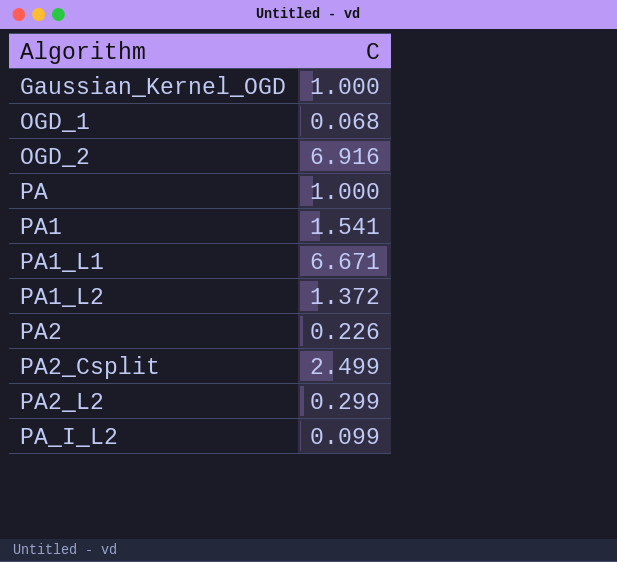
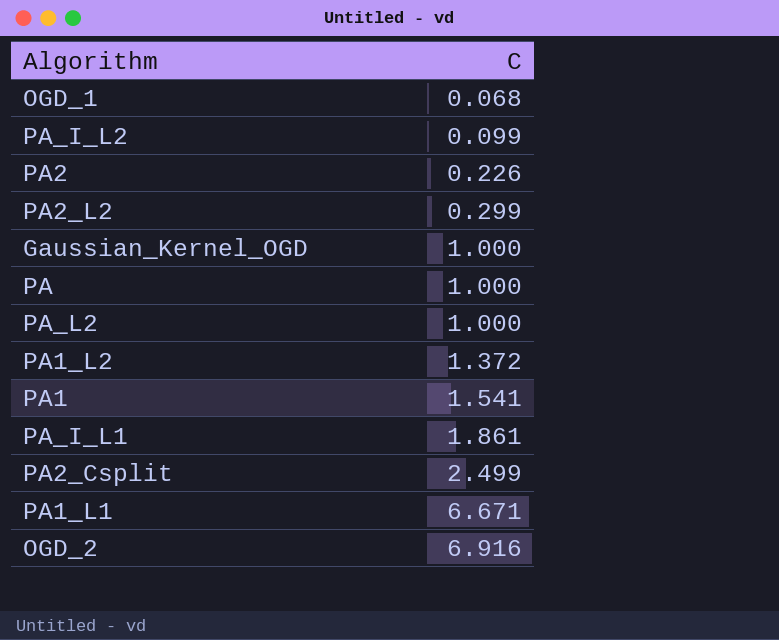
row order: Algorithm ascending -> C ascending
row PA_L2: none -> 1.000
row PA_I_L1: none -> 1.861

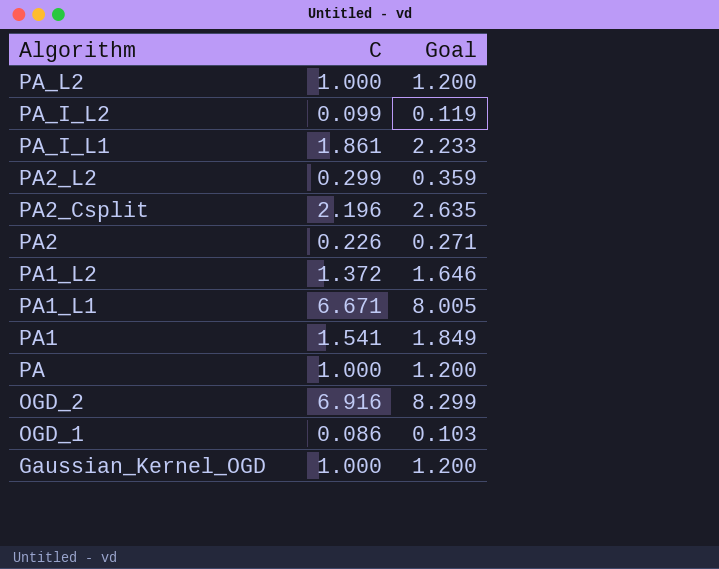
row order: C ascending -> Algorithm descending
column Goal | formula: none -> [C] * 1.2
PA2_Csplit | C: 2.499 -> 2.196
OGD_1 | C: 0.068 -> 0.086

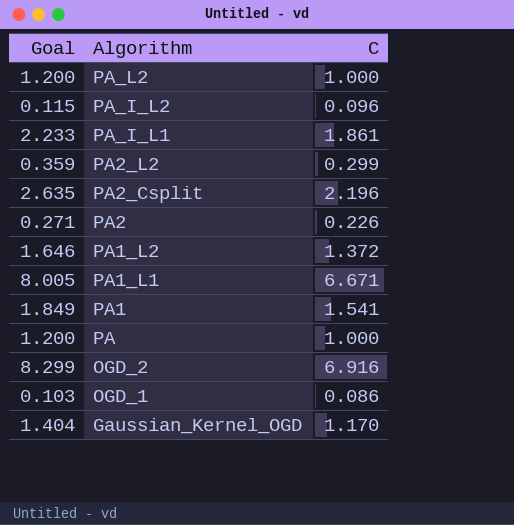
column Goal | position: 3 -> 1
PA_I_L2 | Goal: 0.119 -> 0.115
PA_I_L2 | C: 0.099 -> 0.096
Gaussian_Kernel_OGD | Goal: 1.200 -> 1.404
Gaussian_Kernel_OGD | C: 1.000 -> 1.170

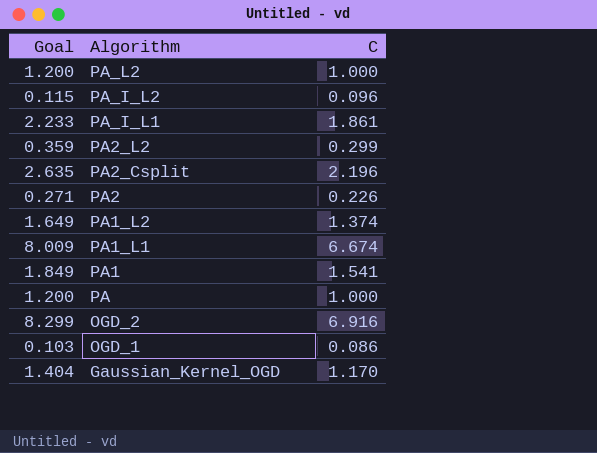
PA1_L2 | Goal: 1.646 -> 1.649
PA1_L2 | C: 1.372 -> 1.374
PA1_L1 | Goal: 8.005 -> 8.009
PA1_L1 | C: 6.671 -> 6.674

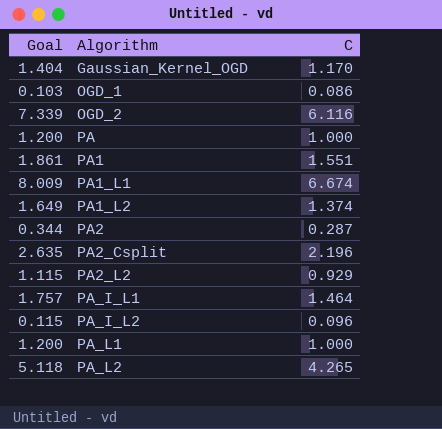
row order: Algorithm descending -> Algorithm ascending
OGD_2 | Goal: 8.299 -> 7.339
OGD_2 | C: 6.916 -> 6.116
PA1 | Goal: 1.849 -> 1.861
PA1 | C: 1.541 -> 1.551
PA2 | Goal: 0.271 -> 0.344
PA2 | C: 0.226 -> 0.287
PA2_L2 | Goal: 0.359 -> 1.115
PA2_L2 | C: 0.299 -> 0.929
PA_I_L1 | Goal: 2.233 -> 1.757
PA_I_L1 | C: 1.861 -> 1.464
row PA_L1: none -> 1.200 | 1.000
PA_L2 | Goal: 1.200 -> 5.118
PA_L2 | C: 1.000 -> 4.265

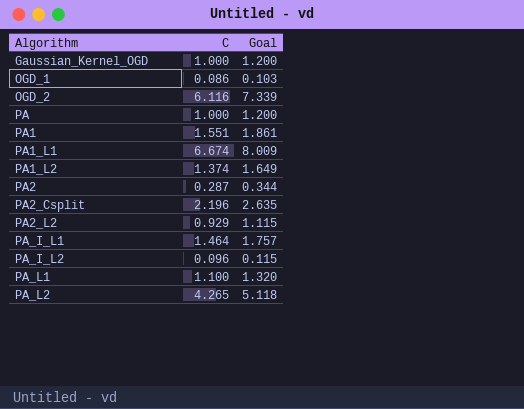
column Goal | position: 1 -> 3
Gaussian_Kernel_OGD | C: 1.170 -> 1.000
Gaussian_Kernel_OGD | Goal: 1.404 -> 1.200
PA_L1 | C: 1.000 -> 1.100
PA_L1 | Goal: 1.200 -> 1.320

